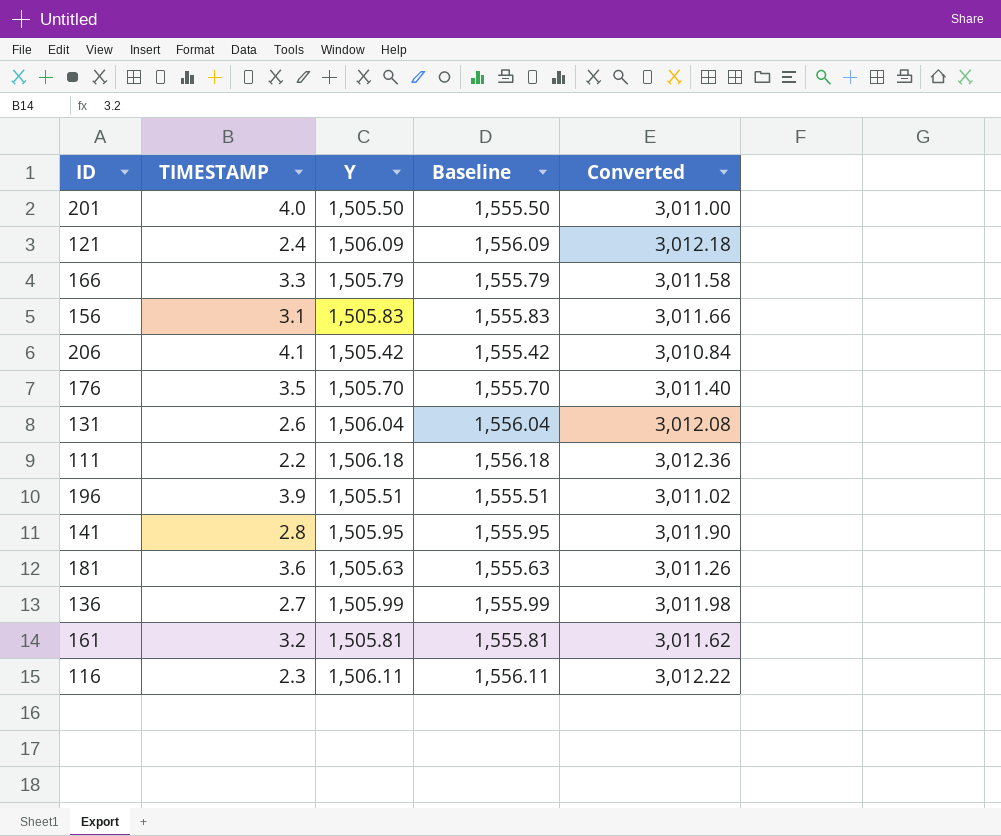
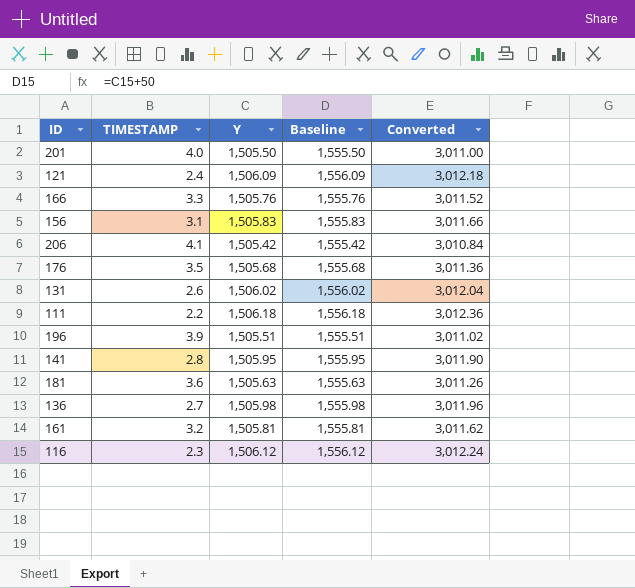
166 | Y: 1,505.79 -> 1,505.76
166 | Baseline: 1,555.79 -> 1,555.76
166 | Converted: 3,011.58 -> 3,011.52
176 | Y: 1,505.70 -> 1,505.68
176 | Baseline: 1,555.70 -> 1,555.68
176 | Converted: 3,011.40 -> 3,011.36
131 | Y: 1,506.04 -> 1,506.02
131 | Baseline: 1,556.04 -> 1,556.02
131 | Converted: 3,012.08 -> 3,012.04
136 | Y: 1,505.99 -> 1,505.98
136 | Baseline: 1,555.99 -> 1,555.98
136 | Converted: 3,011.98 -> 3,011.96
116 | Y: 1,506.11 -> 1,506.12
116 | Baseline: 1,556.11 -> 1,556.12
116 | Converted: 3,012.22 -> 3,012.24

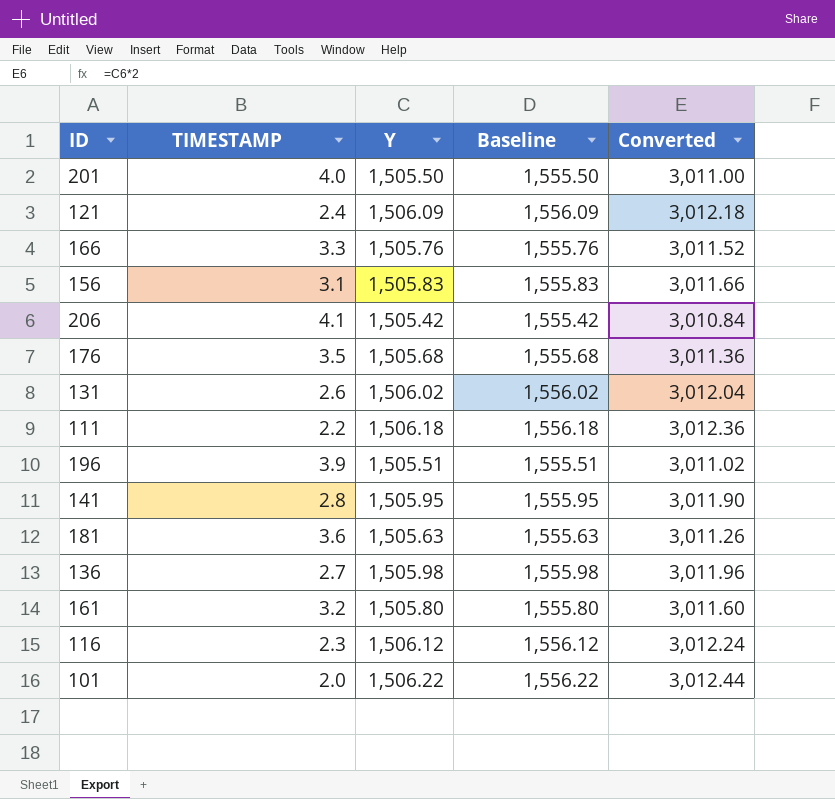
161 | Y: 1,505.81 -> 1,505.80
161 | Baseline: 1,555.81 -> 1,555.80
161 | Converted: 3,011.62 -> 3,011.60
row 101: none -> 2.0 | 1,506.22 | 1,556.22 | 3,012.44

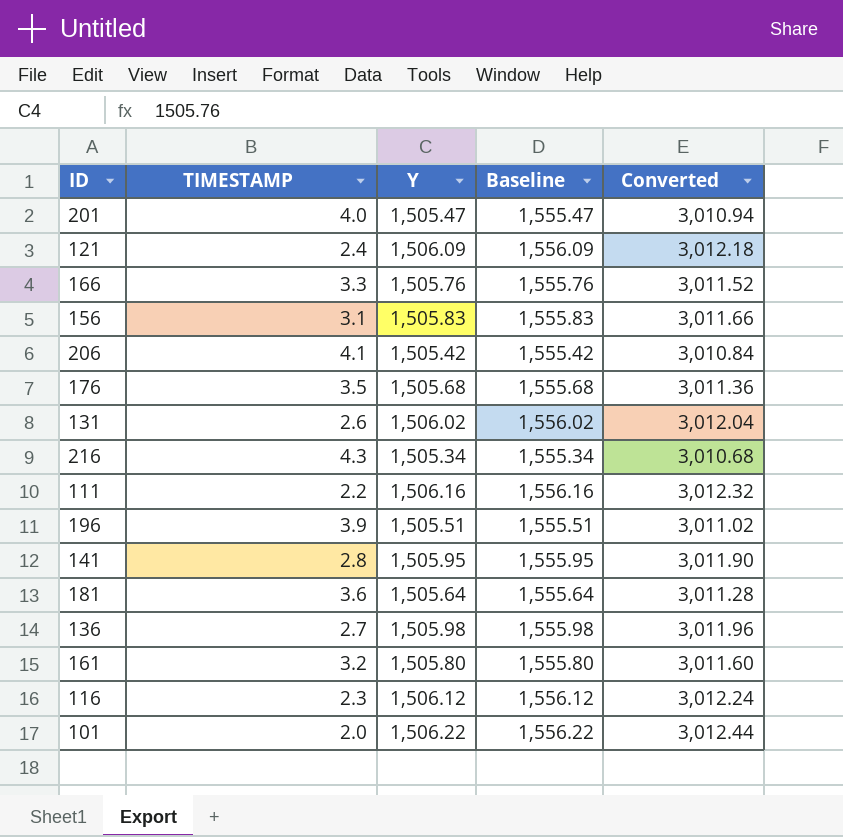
201 | Y: 1,505.50 -> 1,505.47
201 | Baseline: 1,555.50 -> 1,555.47
201 | Converted: 3,011.00 -> 3,010.94
row 216: none -> 4.3 | 1,505.34 | 1,555.34 | 3,010.68
111 | Y: 1,506.18 -> 1,506.16
111 | Baseline: 1,556.18 -> 1,556.16
111 | Converted: 3,012.36 -> 3,012.32
181 | Y: 1,505.63 -> 1,505.64
181 | Baseline: 1,555.63 -> 1,555.64
181 | Converted: 3,011.26 -> 3,011.28

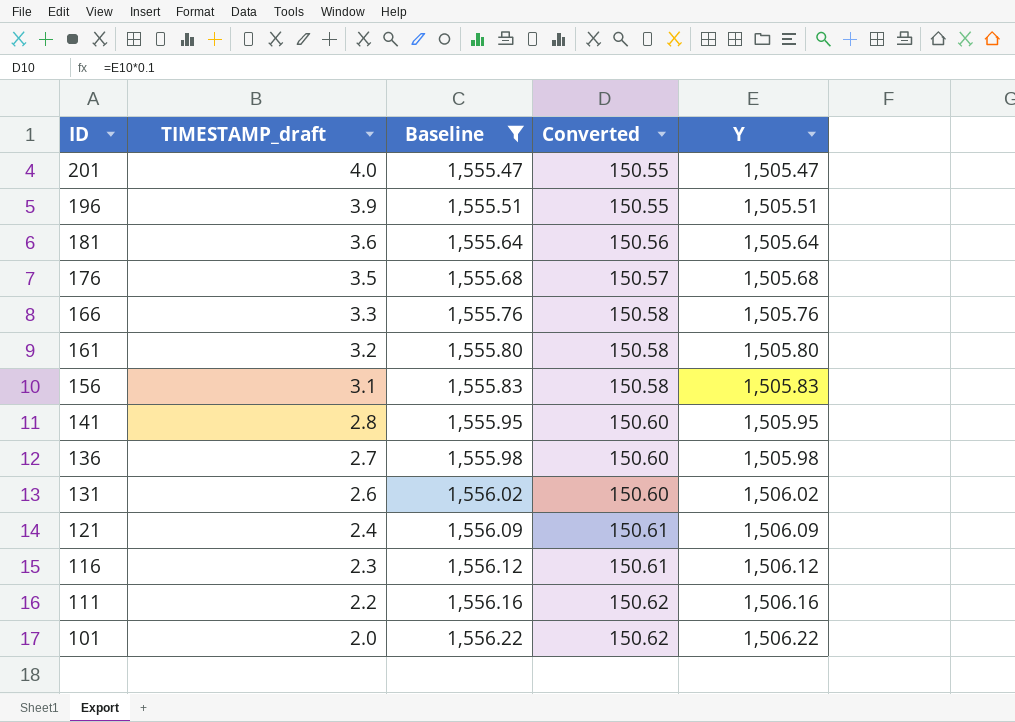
filter: none -> Baseline >= 1,555.47
row order: none -> ID descending
column name: TIMESTAMP -> TIMESTAMP_draft
column Converted | formula: [Y] * 2 -> [Y] * 0.1
column Y | position: 3 -> 5

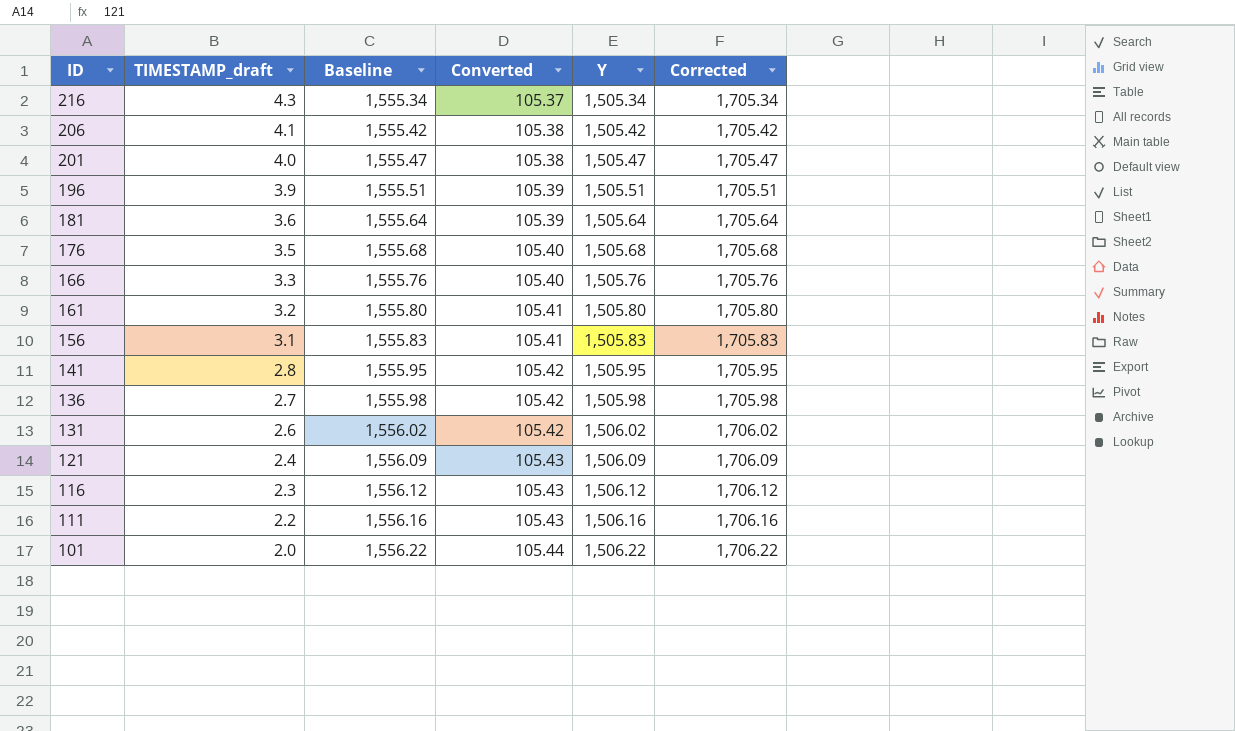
filter: Baseline >= 1,555.47 -> none
column Converted | formula: [Y] * 0.1 -> [Y] * 0.07
column Corrected | formula: none -> [Y] + 200

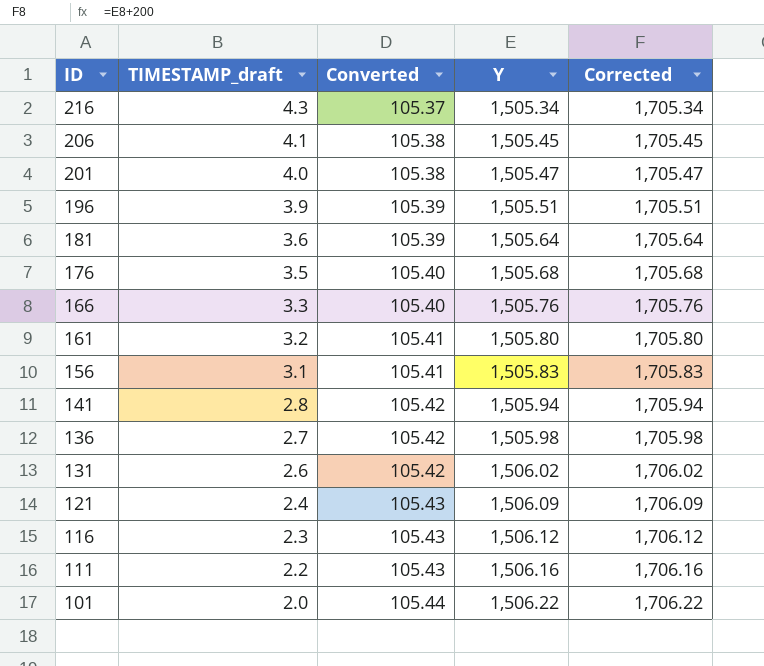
column Baseline | formula: [Y] + 50 -> none
206 | Y: 1,505.42 -> 1,505.45
206 | Corrected: 1,705.42 -> 1,705.45
141 | Y: 1,505.95 -> 1,505.94
141 | Corrected: 1,705.95 -> 1,705.94

